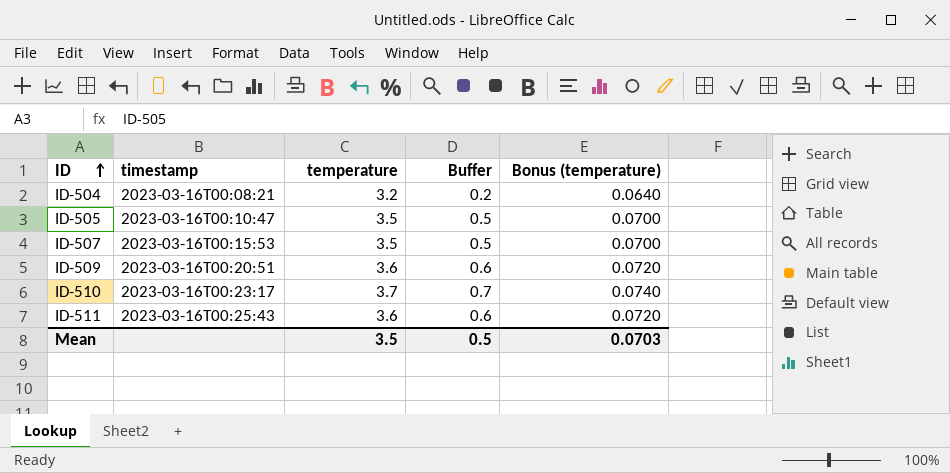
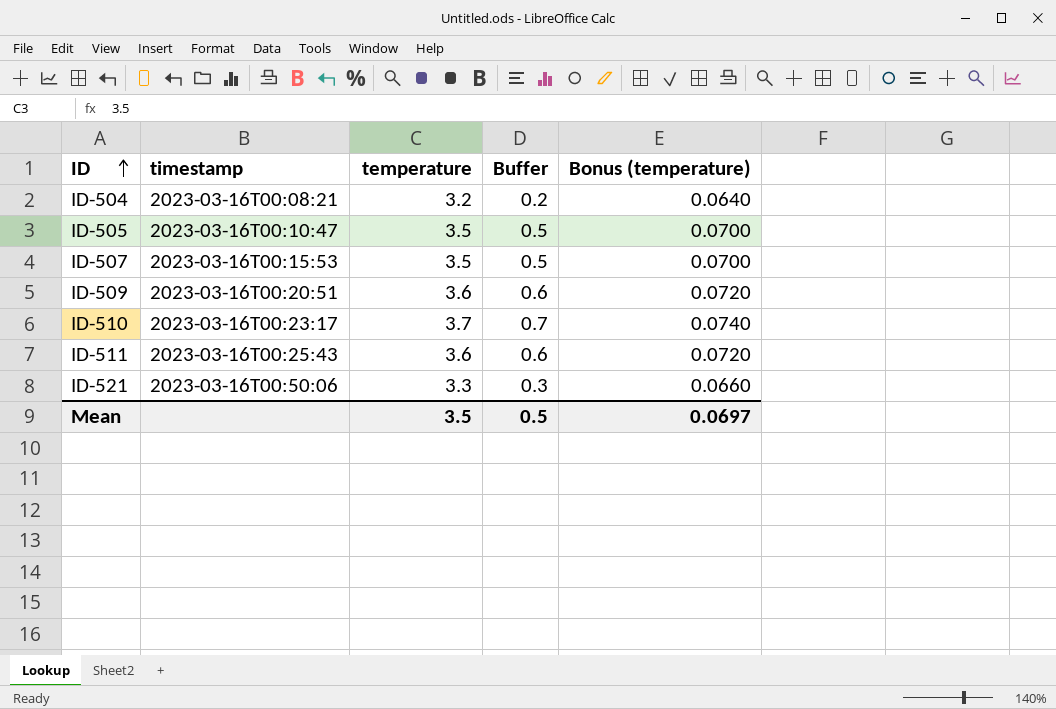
row ID-521: none -> 2023-03-16T00:50:06 | 3.3 | 0.3 | 0.0660
Mean | Bonus (temperature): 0.0703 -> 0.0697

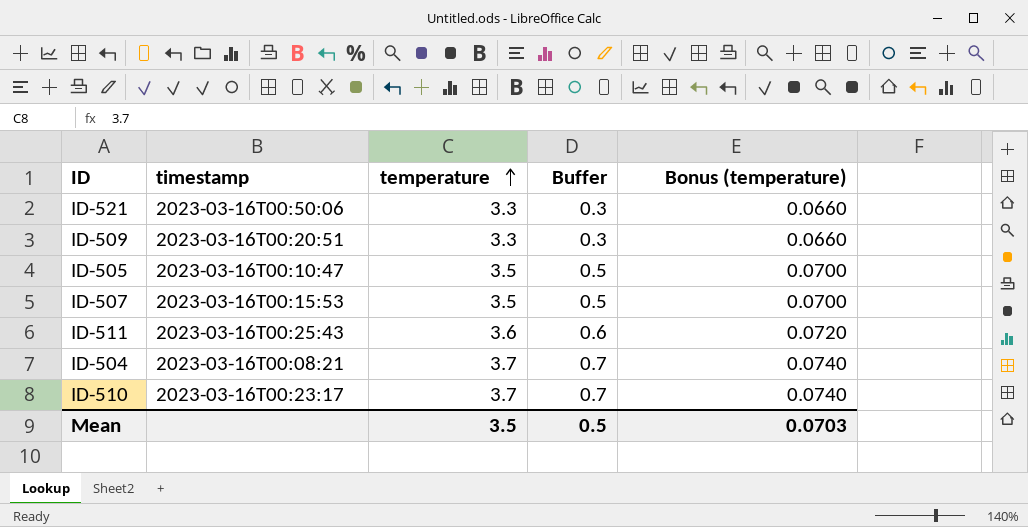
row order: ID ascending -> temperature ascending
ID-509 | temperature: 3.6 -> 3.3
ID-509 | Buffer: 0.6 -> 0.3
ID-509 | Bonus (temperature): 0.0720 -> 0.0660
ID-504 | temperature: 3.2 -> 3.7
ID-504 | Buffer: 0.2 -> 0.7
ID-504 | Bonus (temperature): 0.0640 -> 0.0740
Mean | Bonus (temperature): 0.0697 -> 0.0703

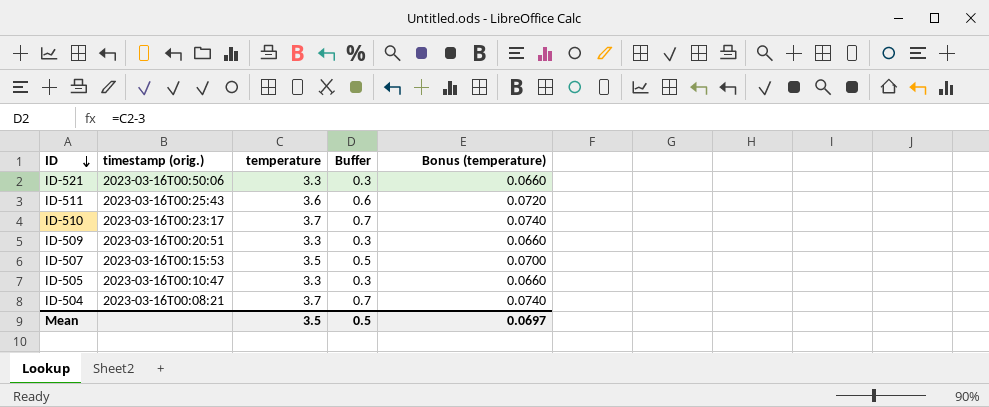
row order: temperature ascending -> ID descending
column name: timestamp -> timestamp (orig.)
ID-505 | temperature: 3.5 -> 3.3
ID-505 | Buffer: 0.5 -> 0.3
ID-505 | Bonus (temperature): 0.0700 -> 0.0660
Mean | Bonus (temperature): 0.0703 -> 0.0697

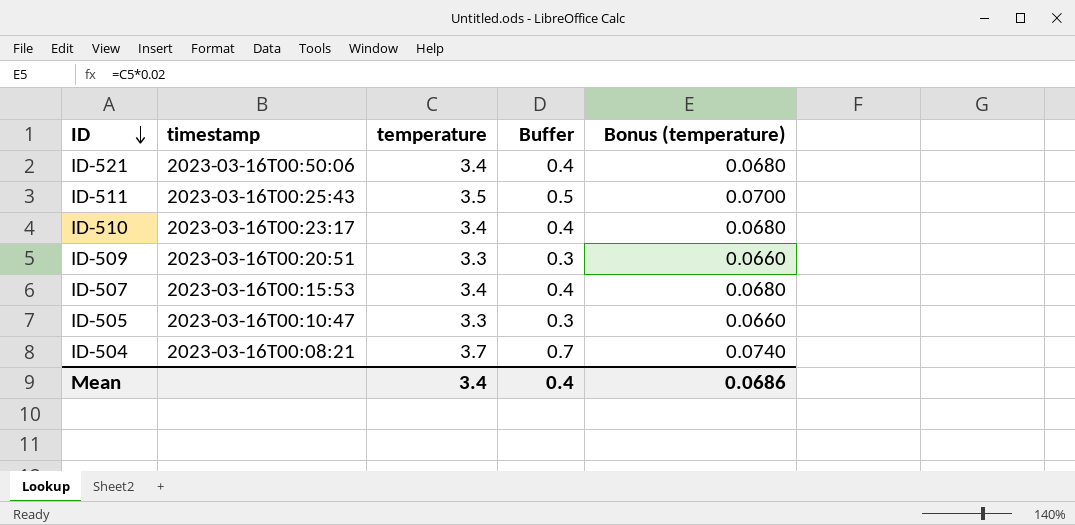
column name: timestamp (orig.) -> timestamp
ID-521 | temperature: 3.3 -> 3.4
ID-521 | Buffer: 0.3 -> 0.4
ID-521 | Bonus (temperature): 0.0660 -> 0.0680
ID-511 | temperature: 3.6 -> 3.5
ID-511 | Buffer: 0.6 -> 0.5
ID-511 | Bonus (temperature): 0.0720 -> 0.0700
ID-510 | temperature: 3.7 -> 3.4
ID-510 | Buffer: 0.7 -> 0.4
ID-510 | Bonus (temperature): 0.0740 -> 0.0680
ID-507 | temperature: 3.5 -> 3.4
ID-507 | Buffer: 0.5 -> 0.4
ID-507 | Bonus (temperature): 0.0700 -> 0.0680
Mean | temperature: 3.5 -> 3.4
Mean | Buffer: 0.5 -> 0.4
Mean | Bonus (temperature): 0.0697 -> 0.0686

